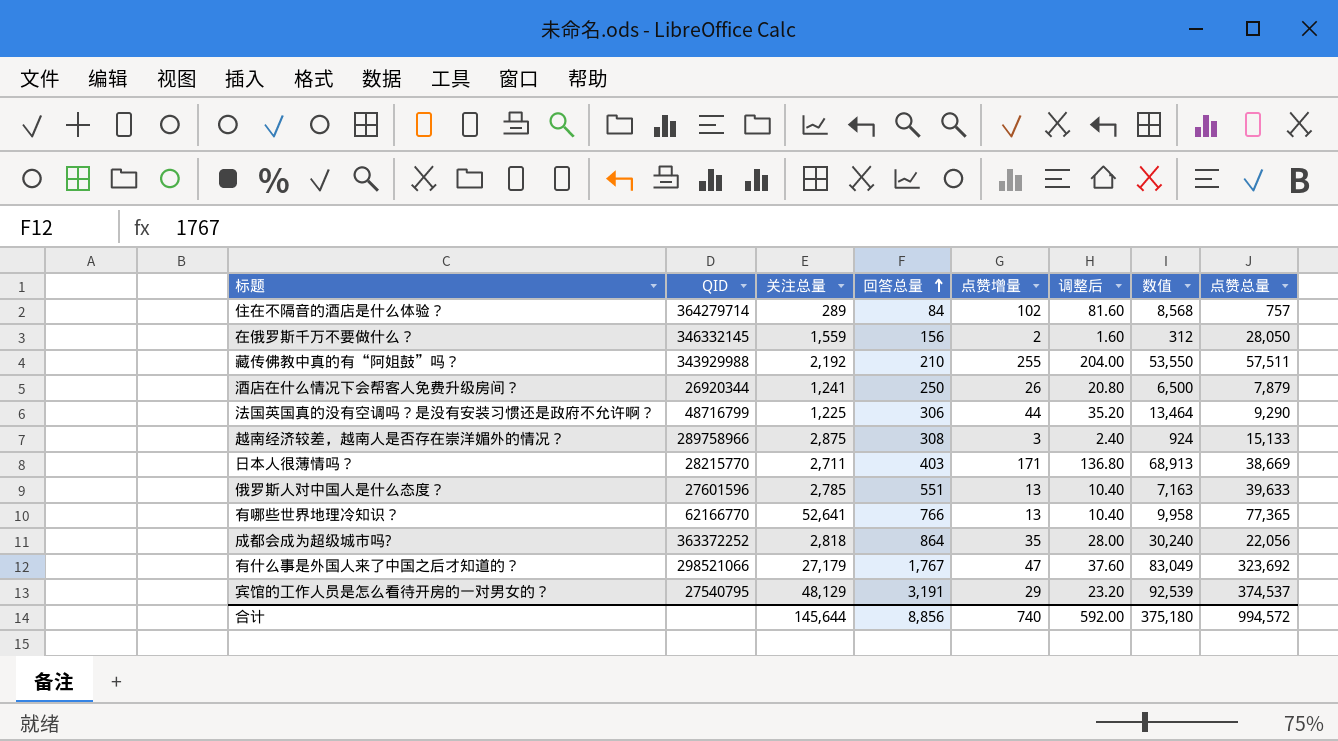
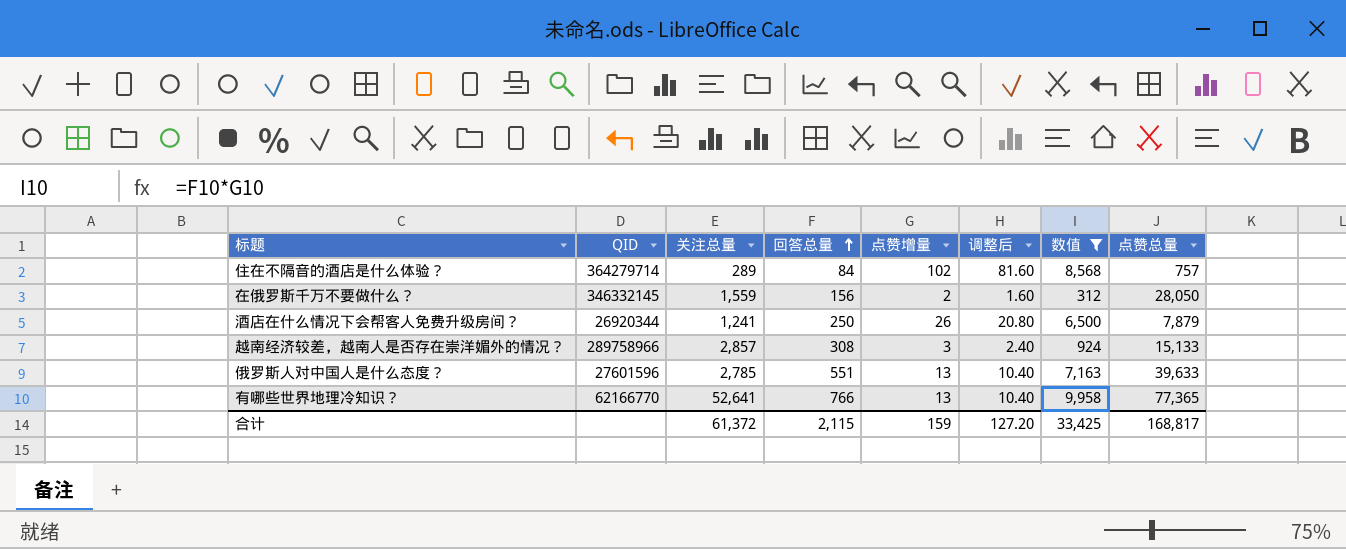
filter: none -> 数值 <= 9,958
越南经济较差，越南人是否存在崇洋媚外的情况？ | 关注总量: 2,875 -> 2,857
合计 | 关注总量: 145,644 -> 61,372
合计 | 回答总量: 8,856 -> 2,115
合计 | 点赞增量: 740 -> 159
合计 | 调整后: 592.00 -> 127.20
合计 | 数值: 375,180 -> 33,425
合计 | 点赞总量: 994,572 -> 168,817

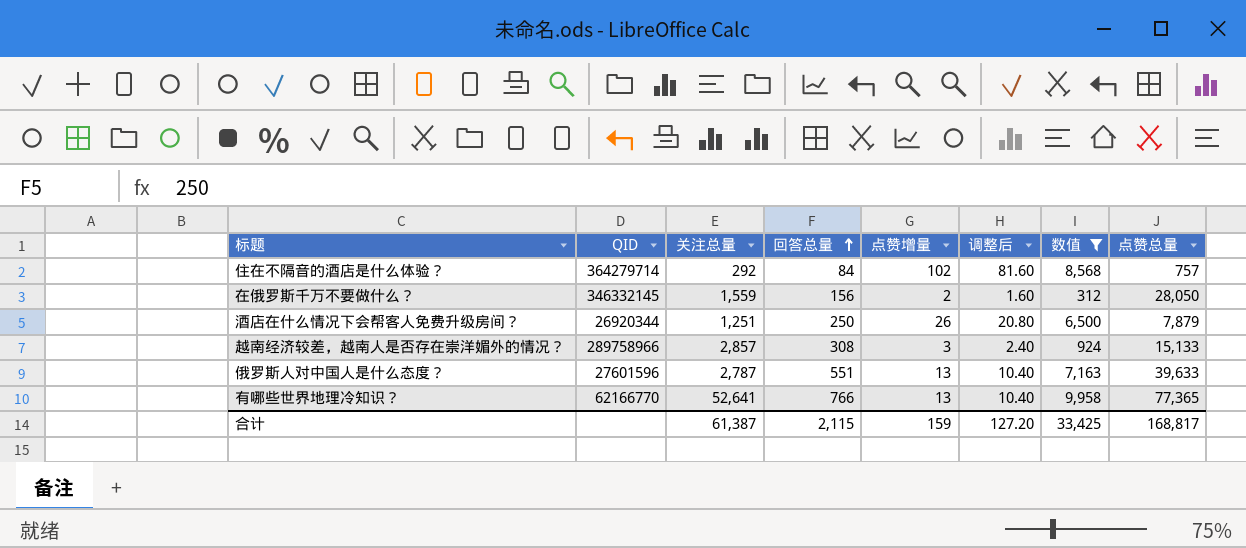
住在不隔音的酒店是什么体验？ | 关注总量: 289 -> 292
酒店在什么情况下会帮客人免费升级房间？ | 关注总量: 1,241 -> 1,251
俄罗斯人对中国人是什么态度？ | 关注总量: 2,785 -> 2,787
合计 | 关注总量: 61,372 -> 61,387

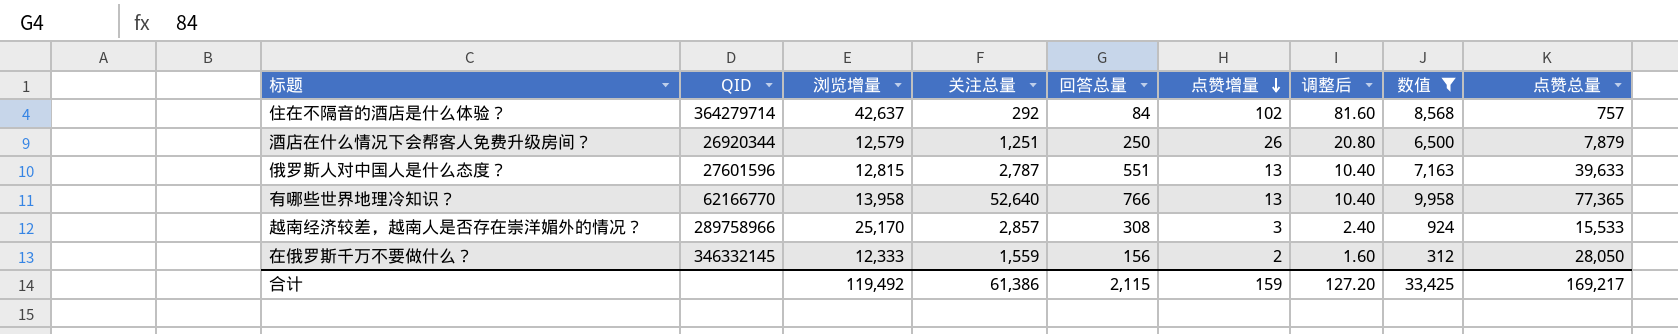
row order: 回答总量 ascending -> 点赞增量 descending
column 浏览增量 | position: none -> 3
有哪些世界地理冷知识？ | 关注总量: 52,641 -> 52,640
越南经济较差，越南人是否存在崇洋媚外的情况？ | 点赞总量: 15,133 -> 15,533
合计 | 关注总量: 61,387 -> 61,386
合计 | 点赞总量: 168,817 -> 169,217

